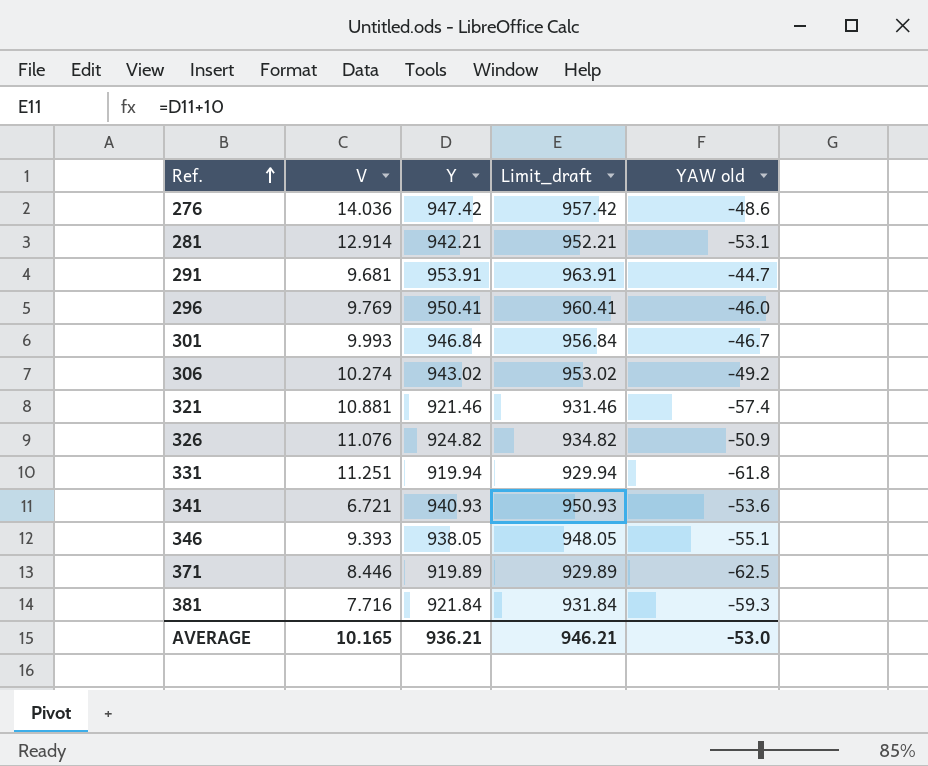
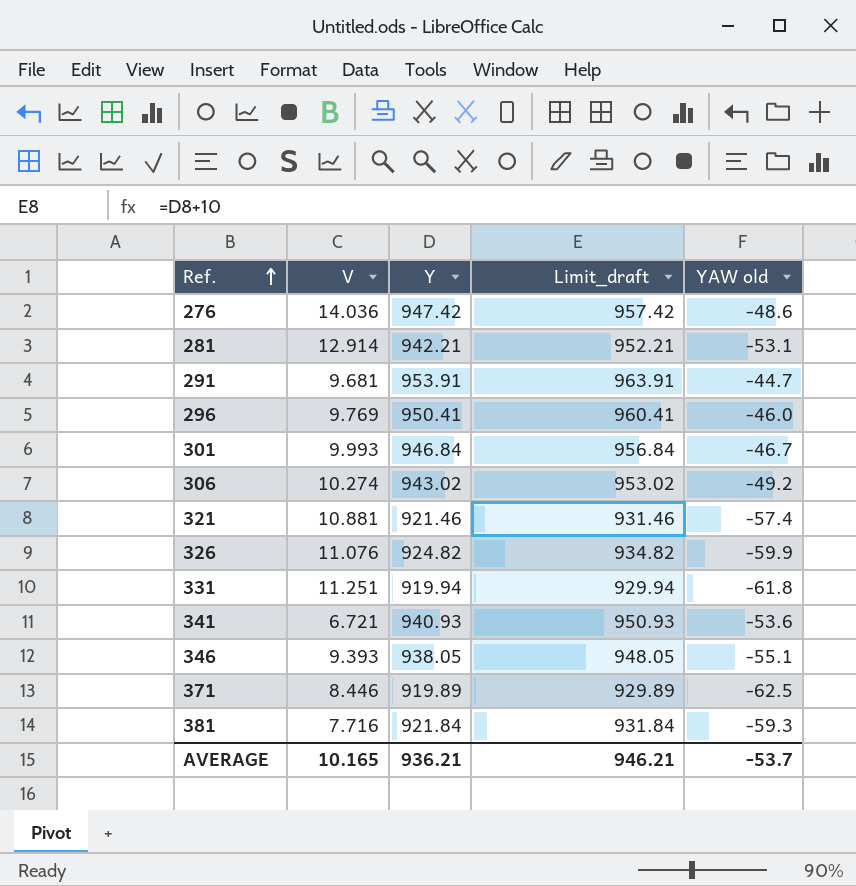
326 | YAW old: -50.9 -> -59.9
AVERAGE | YAW old: -53.0 -> -53.7

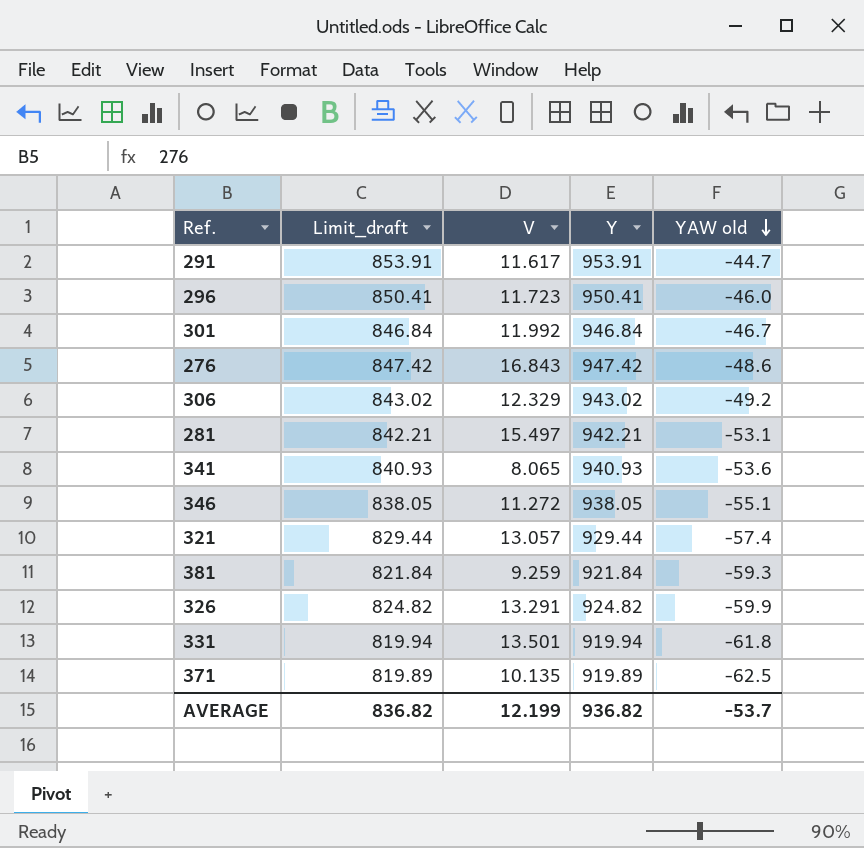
row order: Ref. ascending -> YAW old descending
column Limit_draft | formula: [Y] + 10 -> [Y] - 100
column Limit_draft | position: 4 -> 2
291 | V: 9.681 -> 11.617
296 | V: 9.769 -> 11.723
301 | V: 9.993 -> 11.992
276 | V: 14.036 -> 16.843
306 | V: 10.274 -> 12.329
281 | V: 12.914 -> 15.497
341 | V: 6.721 -> 8.065
346 | V: 9.393 -> 11.272
321 | V: 10.881 -> 13.057
321 | Y: 921.46 -> 929.44
381 | V: 7.716 -> 9.259
326 | V: 11.076 -> 13.291
331 | V: 11.251 -> 13.501
371 | V: 8.446 -> 10.135
AVERAGE | Limit_draft: 946.21 -> 836.82
AVERAGE | V: 10.165 -> 12.199
AVERAGE | Y: 936.21 -> 936.82

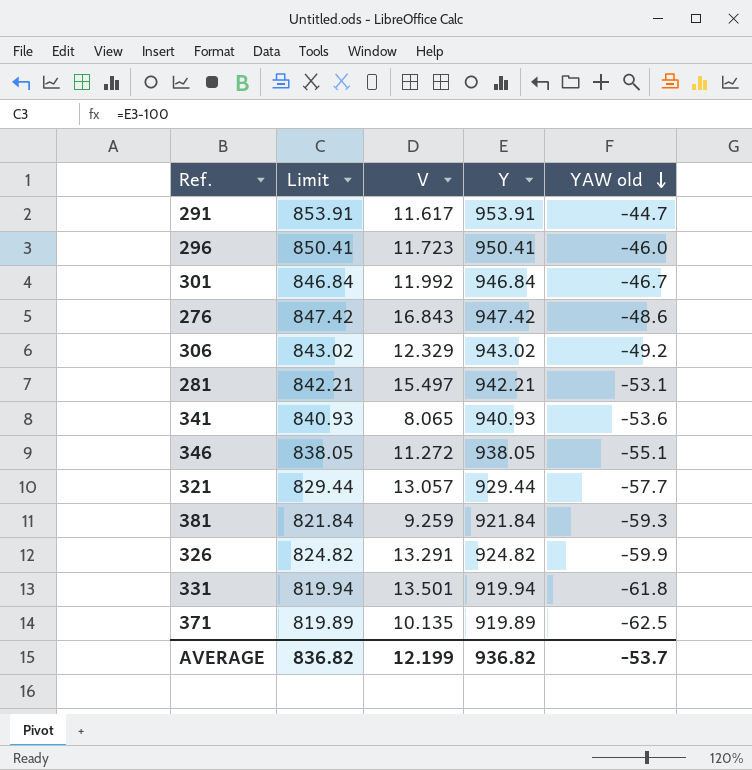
column name: Limit_draft -> Limit
321 | YAW old: -57.4 -> -57.7

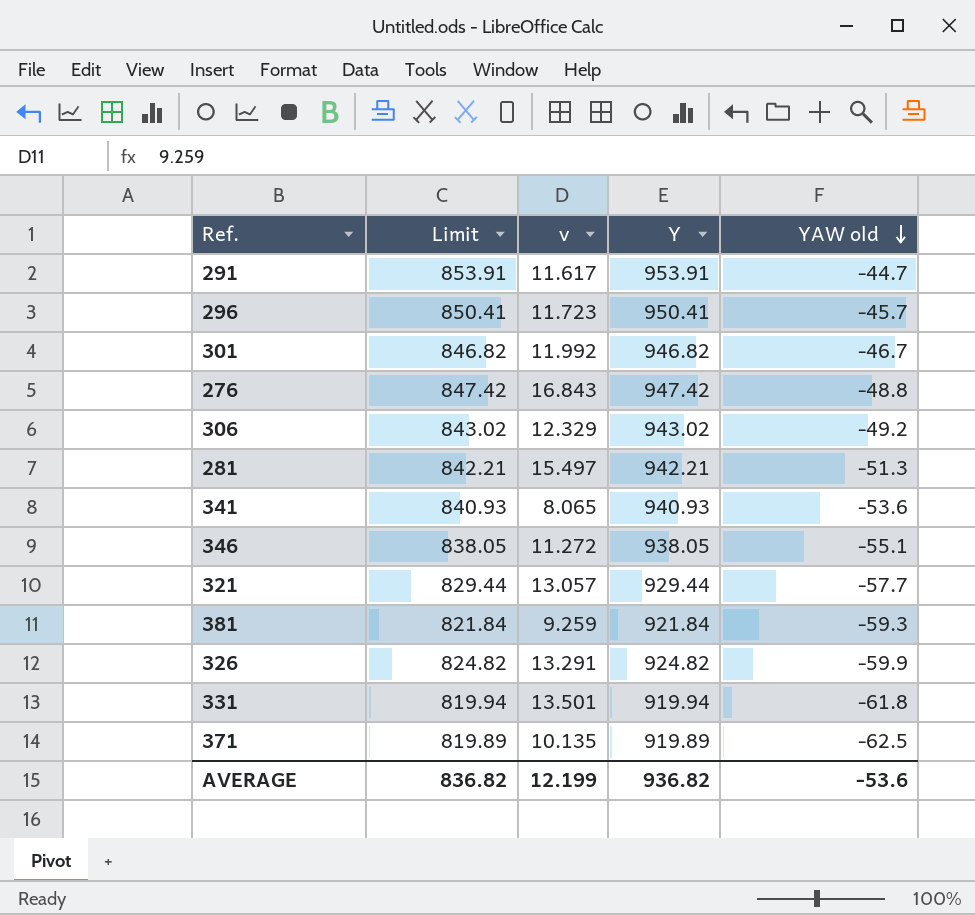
column name: V -> v
296 | YAW old: -46.0 -> -45.7
301 | Limit: 846.84 -> 846.82
301 | Y: 946.84 -> 946.82
276 | YAW old: -48.6 -> -48.8
281 | YAW old: -53.1 -> -51.3
AVERAGE | YAW old: -53.7 -> -53.6

